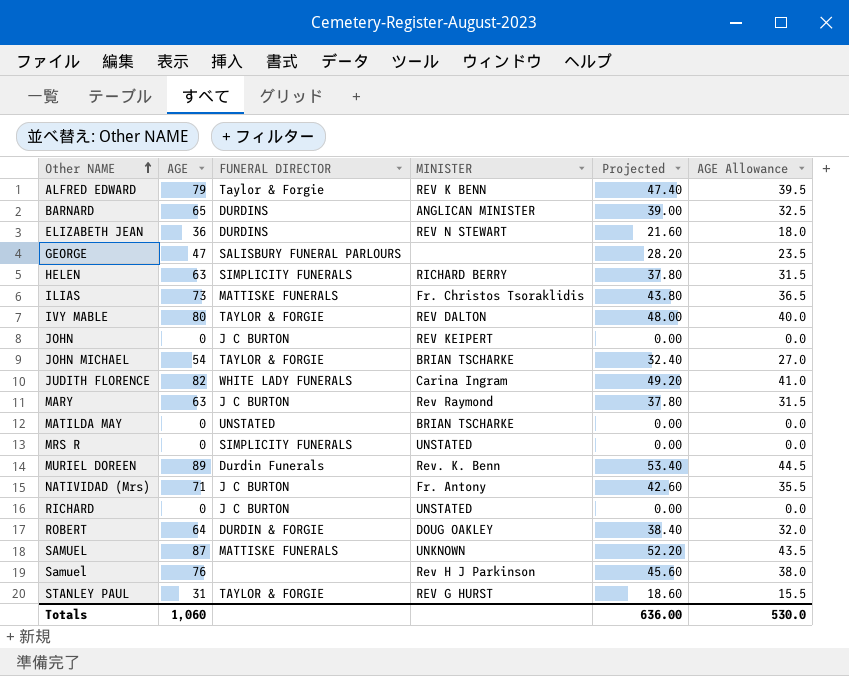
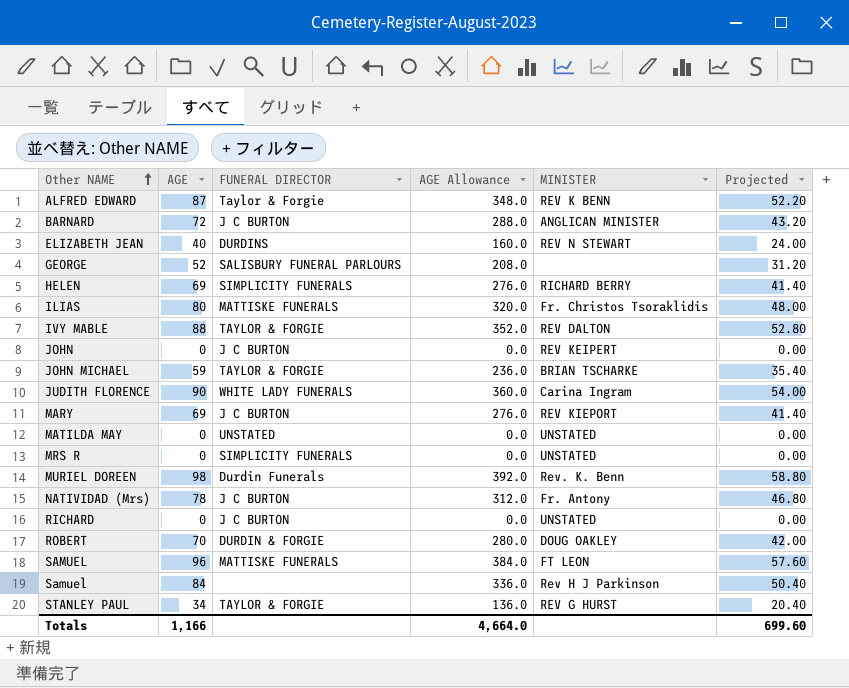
column AGE Allowance | formula: [AGE] * 0.5 -> [AGE] * 4
column AGE Allowance | position: 6 -> 4
ALFRED EDWARD | AGE: 79 -> 87
ALFRED EDWARD | Projected: 47.40 -> 52.20
BARNARD | AGE: 65 -> 72
BARNARD | FUNERAL DIRECTOR: DURDINS -> J C BURTON
BARNARD | Projected: 39.00 -> 43.20
ELIZABETH JEAN | AGE: 36 -> 40
ELIZABETH JEAN | Projected: 21.60 -> 24.00
GEORGE | AGE: 47 -> 52
GEORGE | Projected: 28.20 -> 31.20
HELEN | AGE: 63 -> 69
HELEN | Projected: 37.80 -> 41.40
ILIAS | AGE: 73 -> 80
ILIAS | Projected: 43.80 -> 48.00
IVY MABLE | AGE: 80 -> 88
IVY MABLE | Projected: 48.00 -> 52.80
JOHN MICHAEL | AGE: 54 -> 59
JOHN MICHAEL | Projected: 32.40 -> 35.40
JUDITH FLORENCE | AGE: 82 -> 90
JUDITH FLORENCE | Projected: 49.20 -> 54.00
MARY | AGE: 63 -> 69
MARY | MINISTER: Rev Raymond -> REV KIEPORT
MARY | Projected: 37.80 -> 41.40
MATILDA MAY | MINISTER: BRIAN TSCHARKE -> UNSTATED
MURIEL DOREEN | AGE: 89 -> 98
MURIEL DOREEN | Projected: 53.40 -> 58.80
NATIVIDAD (Mrs) | AGE: 71 -> 78
NATIVIDAD (Mrs) | Projected: 42.60 -> 46.80
ROBERT | AGE: 64 -> 70
ROBERT | Projected: 38.40 -> 42.00
SAMUEL | AGE: 87 -> 96
SAMUEL | MINISTER: UNKNOWN -> FT LEON
SAMUEL | Projected: 52.20 -> 57.60
Samuel | AGE: 76 -> 84
Samuel | Projected: 45.60 -> 50.40
STANLEY PAUL | AGE: 31 -> 34
STANLEY PAUL | Projected: 18.60 -> 20.40
Totals | AGE: 1,060 -> 1,166
Totals | AGE Allowance: 530.0 -> 4,664.0
Totals | Projected: 636.00 -> 699.60

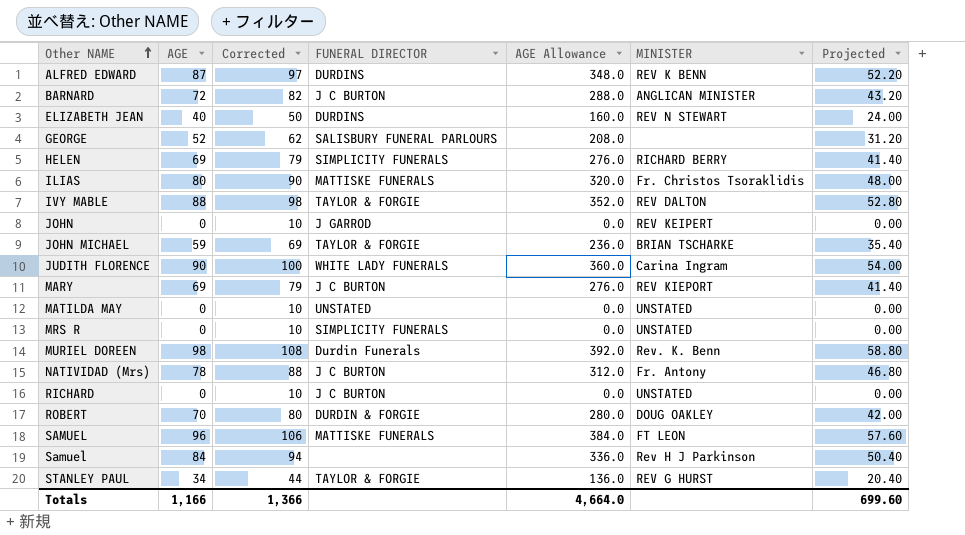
column Corrected | formula: none -> [AGE] + 10
ALFRED EDWARD | FUNERAL DIRECTOR: Taylor & Forgie -> DURDINS
JOHN | FUNERAL DIRECTOR: J C BURTON -> J GARROD

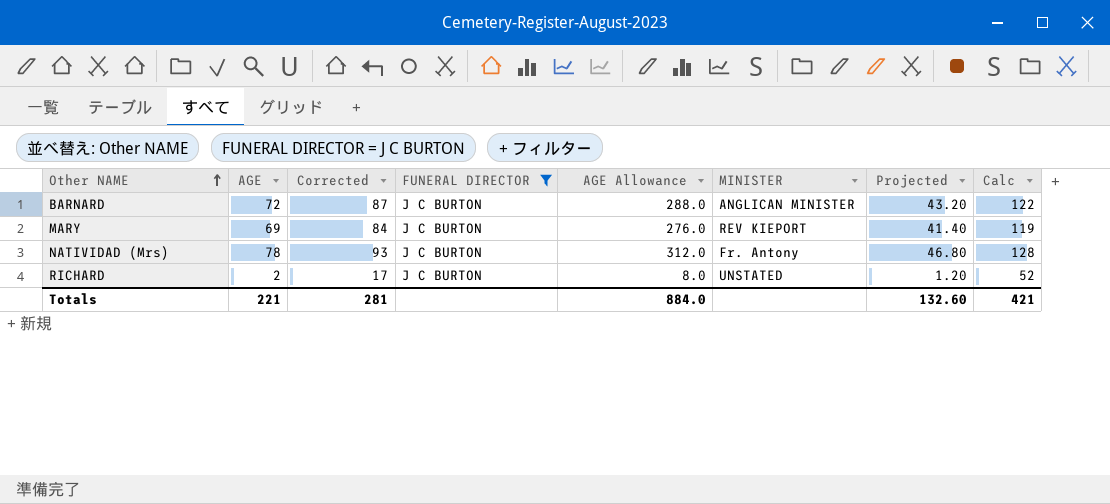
filter: none -> FUNERAL DIRECTOR = J C BURTON
column Corrected | formula: [AGE] + 10 -> [AGE] + 15
column Calc | formula: none -> [AGE] + 50
RICHARD | AGE: 0 -> 2
RICHARD | AGE Allowance: 0.0 -> 8.0
RICHARD | Projected: 0.00 -> 1.20
Totals | AGE: 1,166 -> 221
Totals | Corrected: 1,366 -> 281
Totals | AGE Allowance: 4,664.0 -> 884.0
Totals | Projected: 699.60 -> 132.60

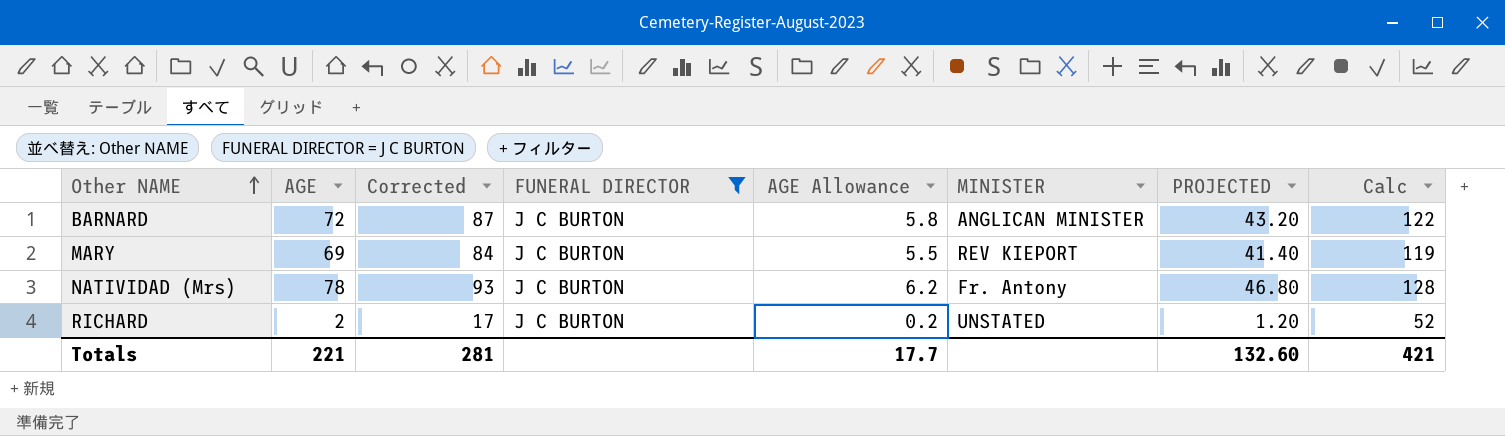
column AGE Allowance | formula: [AGE] * 4 -> [AGE] * 0.08
column name: Projected -> PROJECTED
Totals | AGE Allowance: 884.0 -> 17.7

